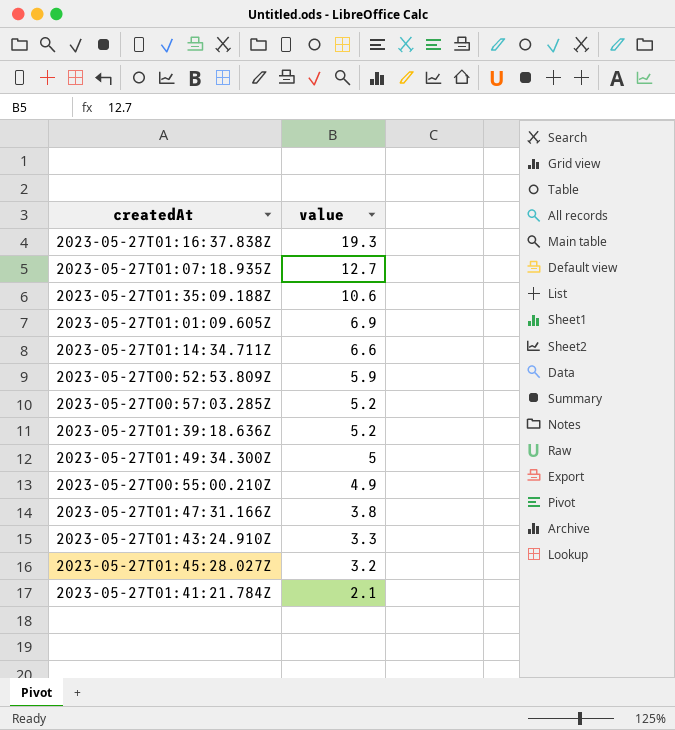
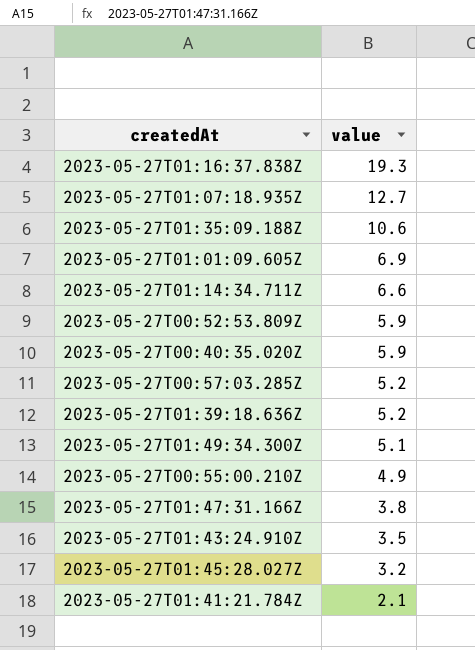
row 2023-05-27T00:40:35.020Z: none -> 5.9
2023-05-27T01:49:34.300Z | value: 5 -> 5.1
2023-05-27T01:43:24.910Z | value: 3.3 -> 3.5

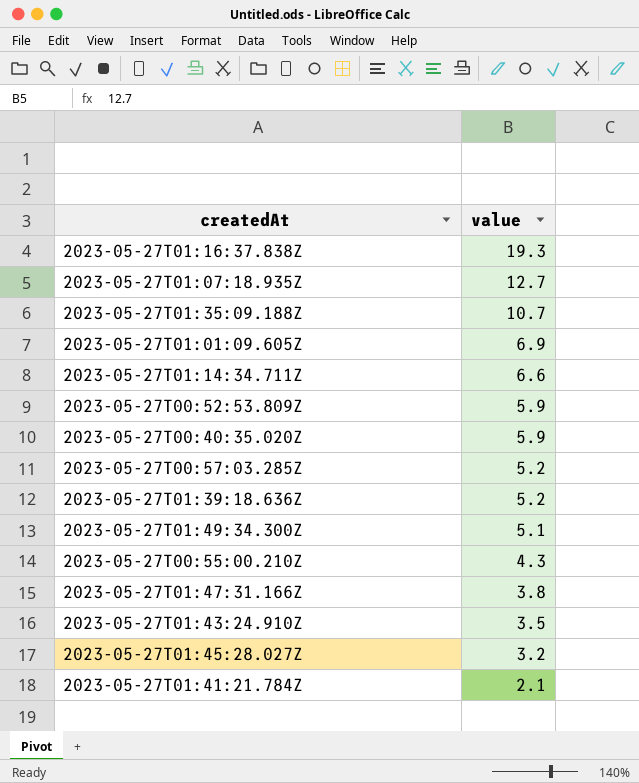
2023-05-27T01:35:09.188Z | value: 10.6 -> 10.7
2023-05-27T00:55:00.210Z | value: 4.9 -> 4.3

